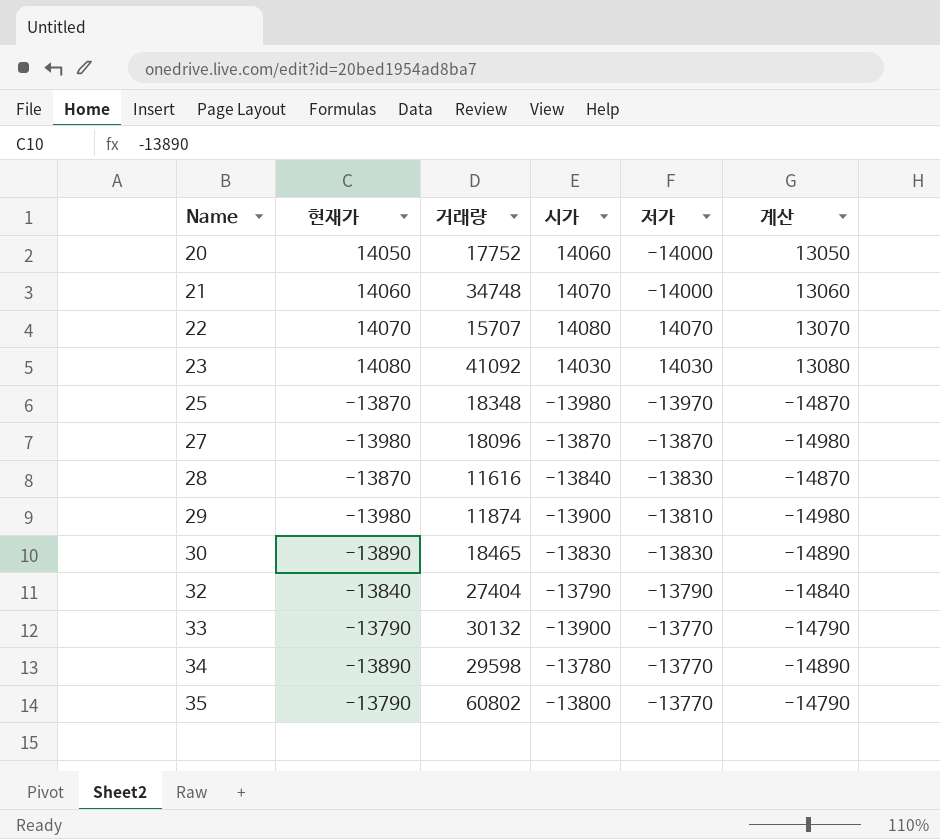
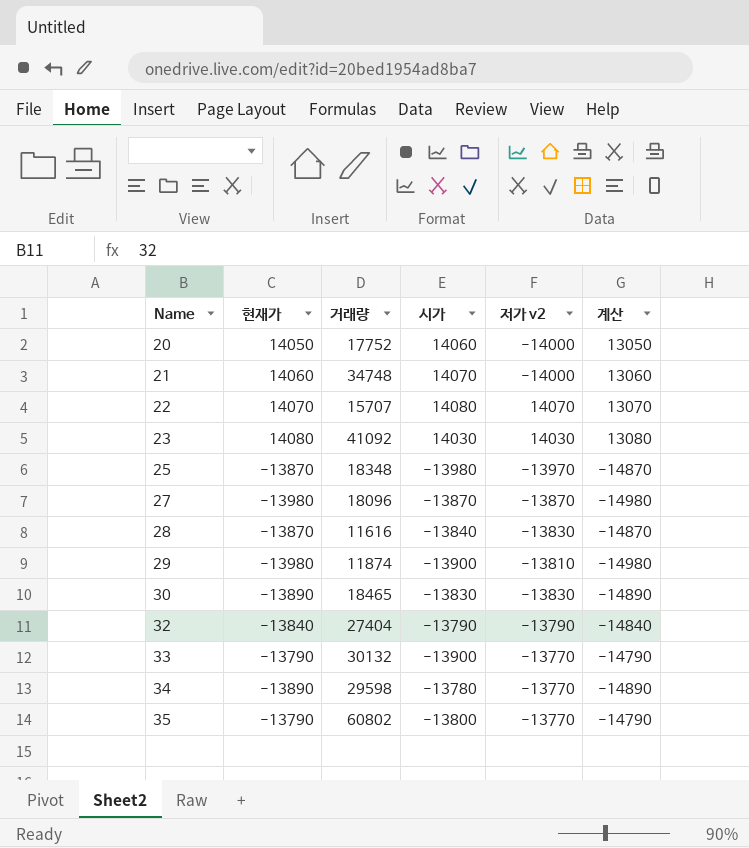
column name: 저가 -> 저가 v2

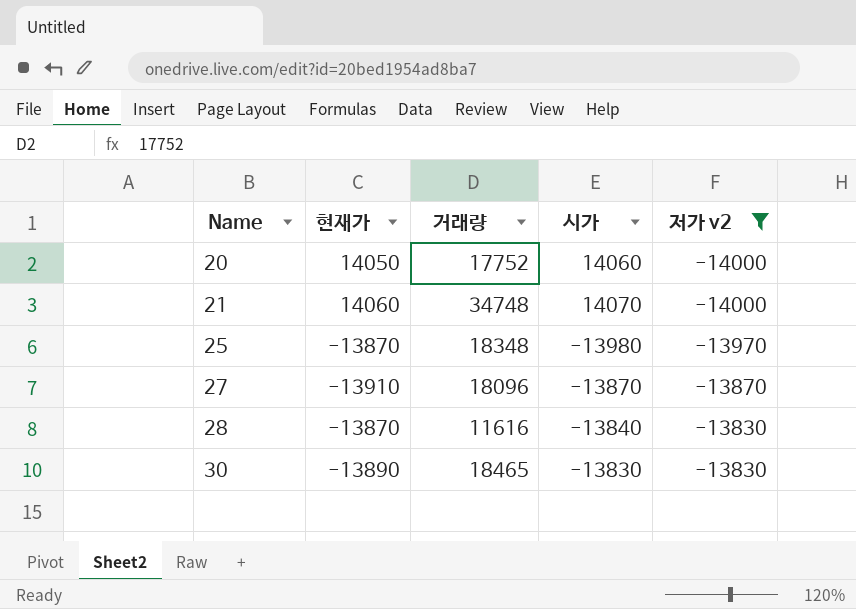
filter: none -> 저가 v2 <= -13830
column 계산 | formula: [현재가] - 1000 -> none
27 | 현재가: -13980 -> -13910

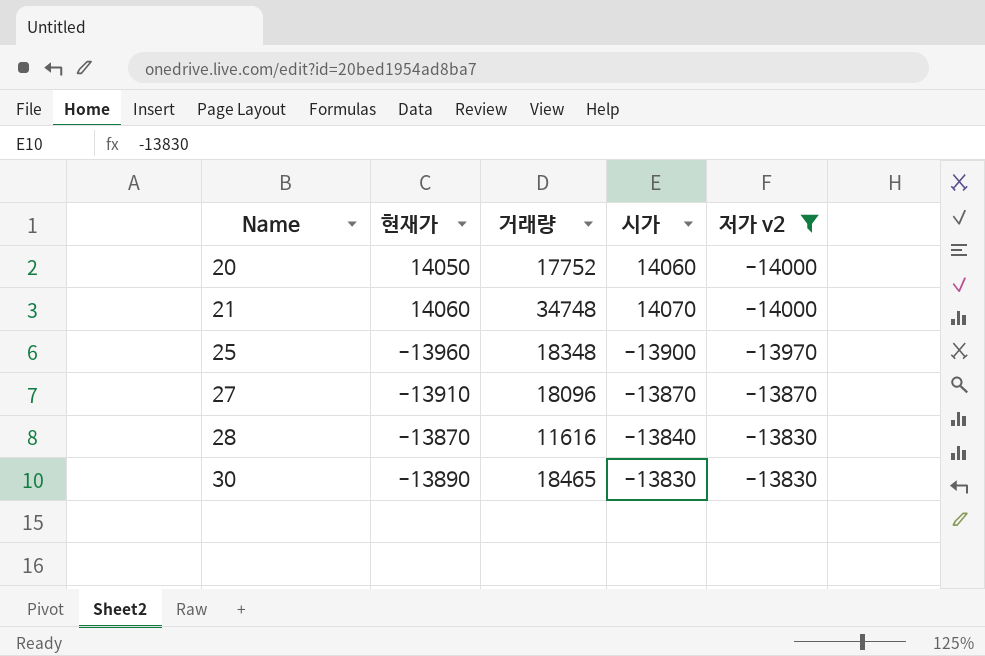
25 | 현재가: -13870 -> -13960
25 | 시가: -13980 -> -13900

